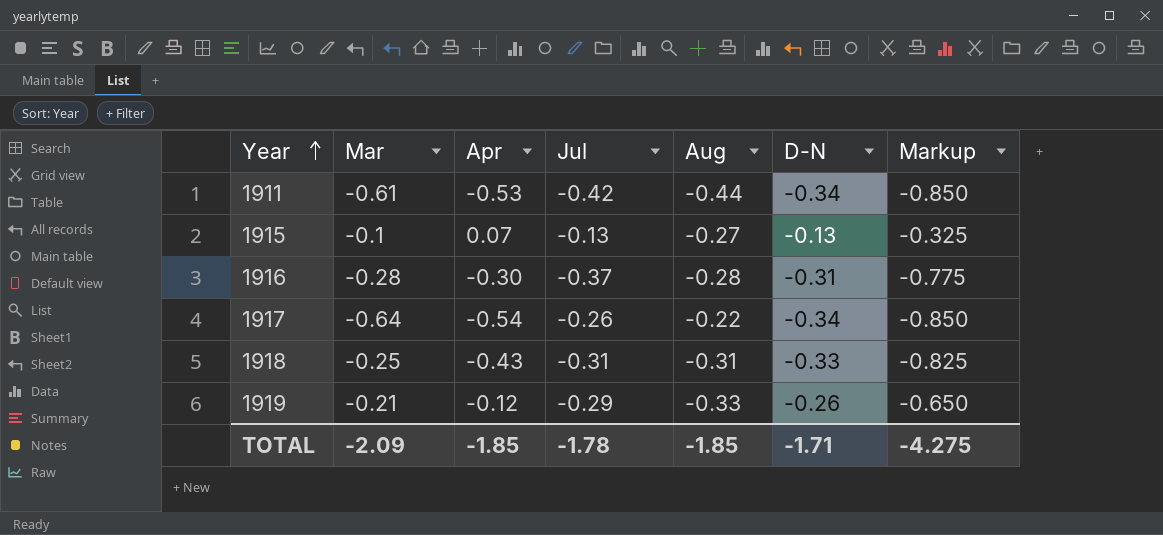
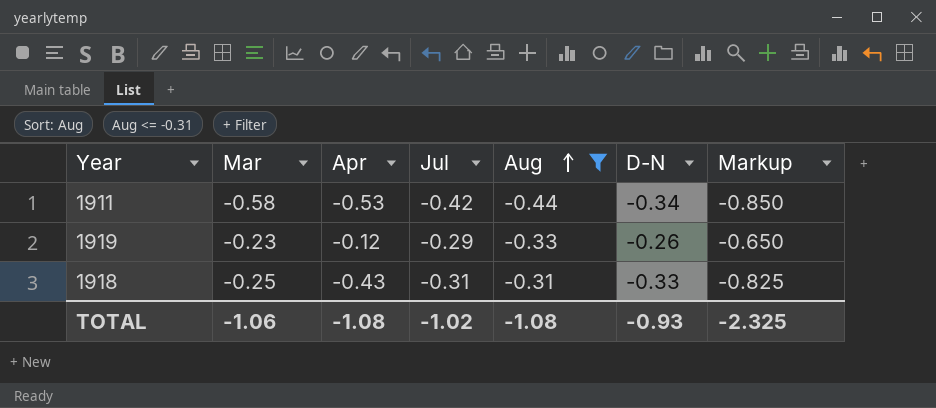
filter: none -> Aug <= -0.31
row order: Year ascending -> Aug ascending
1911 | Mar: -0.61 -> -0.58
1919 | Mar: -0.21 -> -0.23
TOTAL | Mar: -2.09 -> -1.06
TOTAL | Apr: -1.85 -> -1.08
TOTAL | Jul: -1.78 -> -1.02
TOTAL | Aug: -1.85 -> -1.08
TOTAL | D-N: -1.71 -> -0.93
TOTAL | Markup: -4.275 -> -2.325

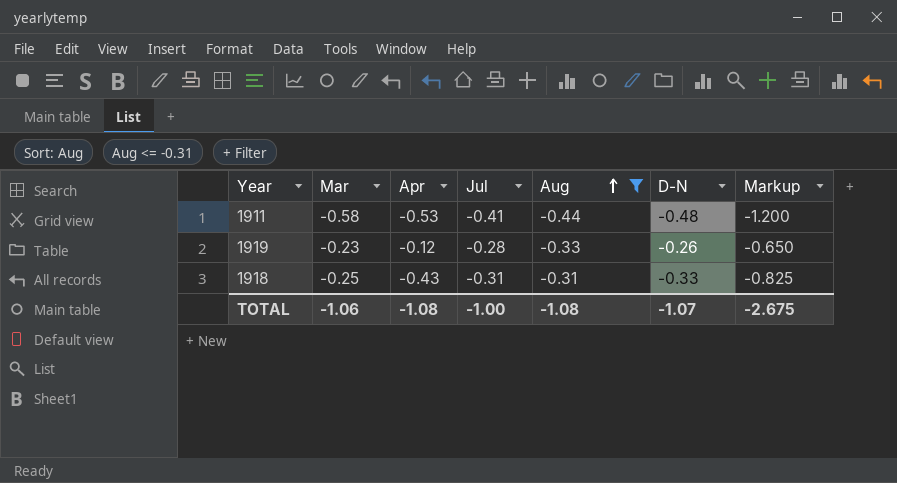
1911 | Jul: -0.42 -> -0.41
1911 | D-N: -0.34 -> -0.48
1911 | Markup: -0.850 -> -1.200
1919 | Jul: -0.29 -> -0.28
TOTAL | Jul: -1.02 -> -1.00
TOTAL | D-N: -0.93 -> -1.07
TOTAL | Markup: -2.325 -> -2.675

